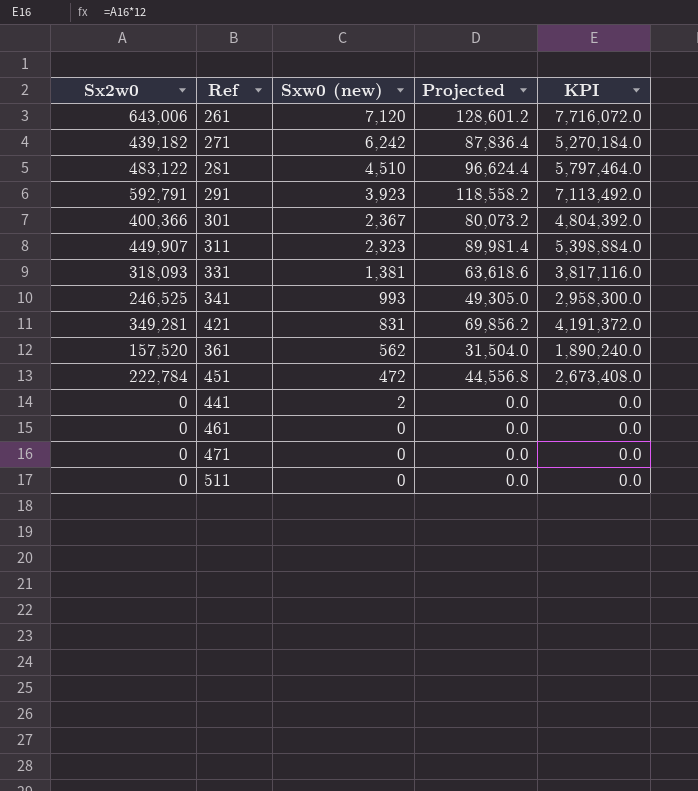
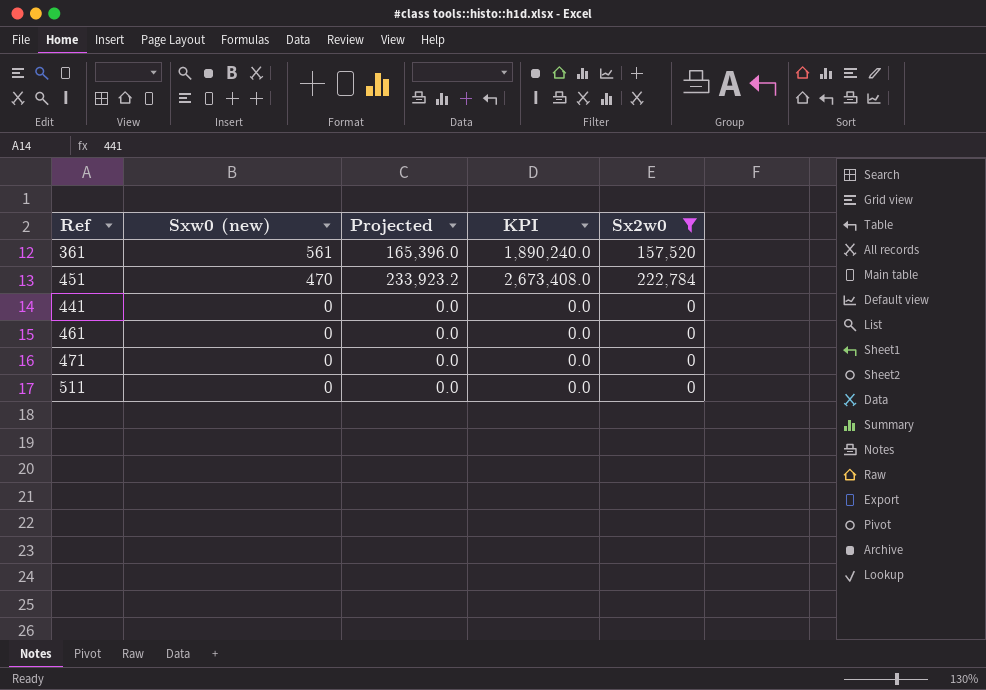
filter: none -> Sx2w0 <= 222,784
column Projected | formula: [Sx2w0] * 0.2 -> [Sx2w0] * 1.05
column Sx2w0 | position: 1 -> 5
361 | Sxw0 (new): 562 -> 561
451 | Sxw0 (new): 472 -> 470
441 | Sxw0 (new): 2 -> 0

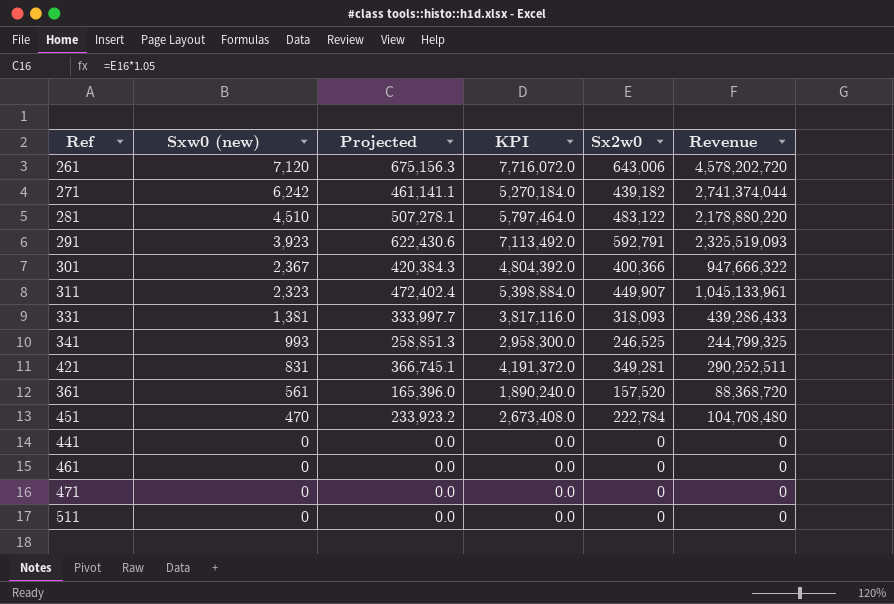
filter: Sx2w0 <= 222,784 -> none
column Revenue | formula: none -> [Sxw0 (new)] * [Sx2w0]

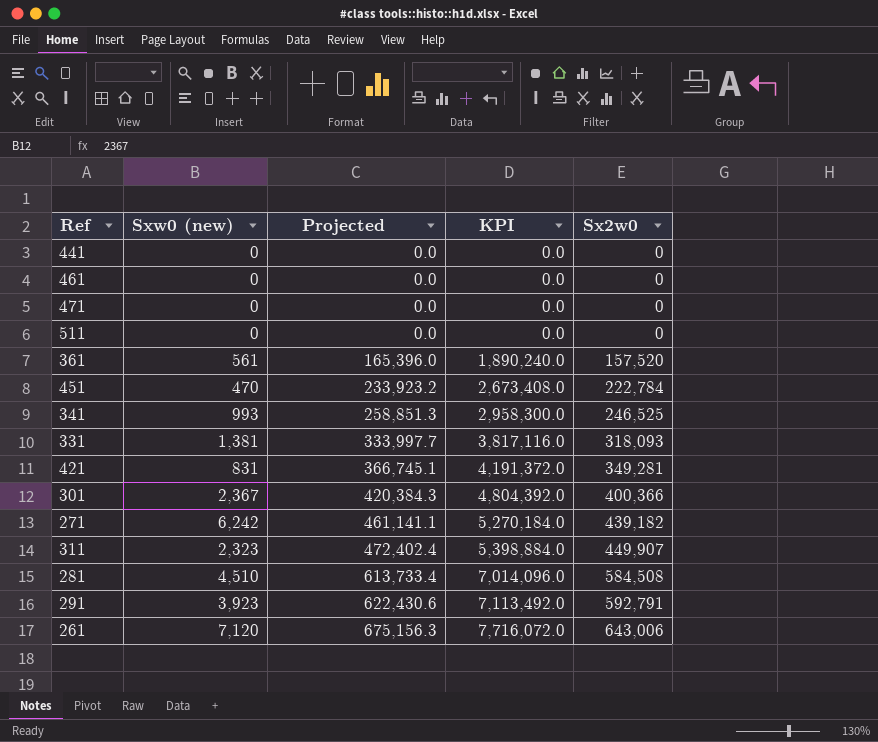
row order: Sxw0 (new) descending -> Projected ascending
column Revenue | formula: [Sxw0 (new)] * [Sx2w0] -> none
281 | Projected: 507,278.1 -> 613,733.4
281 | KPI: 5,797,464.0 -> 7,014,096.0
281 | Sx2w0: 483,122 -> 584,508

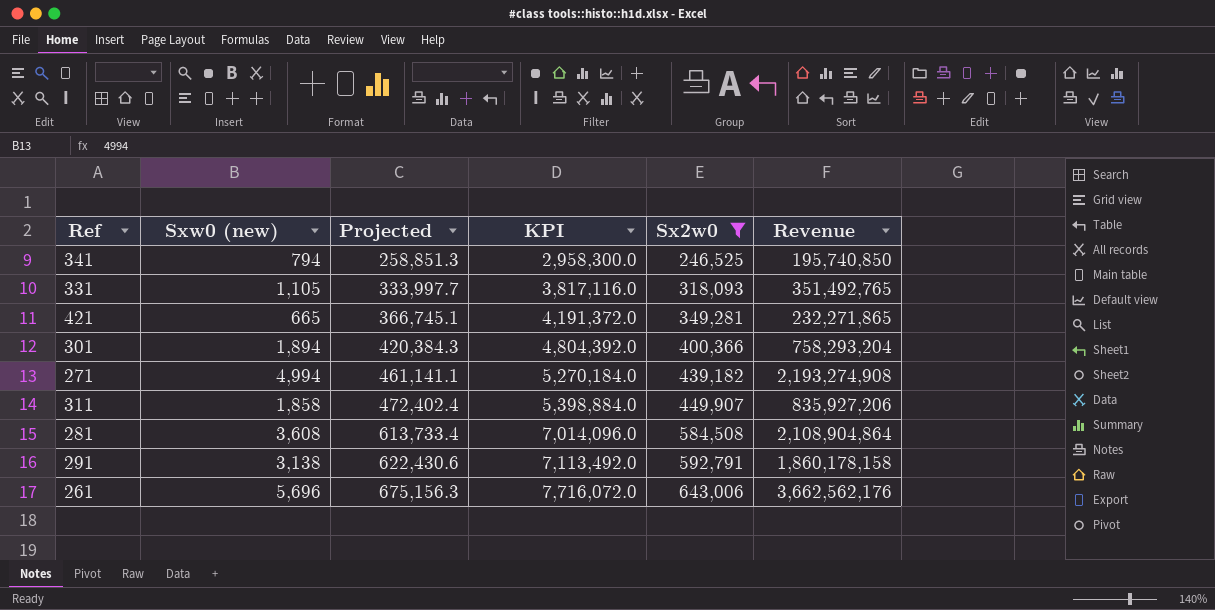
filter: none -> Sx2w0 >= 246,525
column Revenue | formula: none -> [Sxw0 (new)] * [Sx2w0]
341 | Sxw0 (new): 993 -> 794
331 | Sxw0 (new): 1,381 -> 1,105
421 | Sxw0 (new): 831 -> 665
301 | Sxw0 (new): 2,367 -> 1,894
271 | Sxw0 (new): 6,242 -> 4,994
311 | Sxw0 (new): 2,323 -> 1,858
281 | Sxw0 (new): 4,510 -> 3,608
291 | Sxw0 (new): 3,923 -> 3,138
261 | Sxw0 (new): 7,120 -> 5,696

